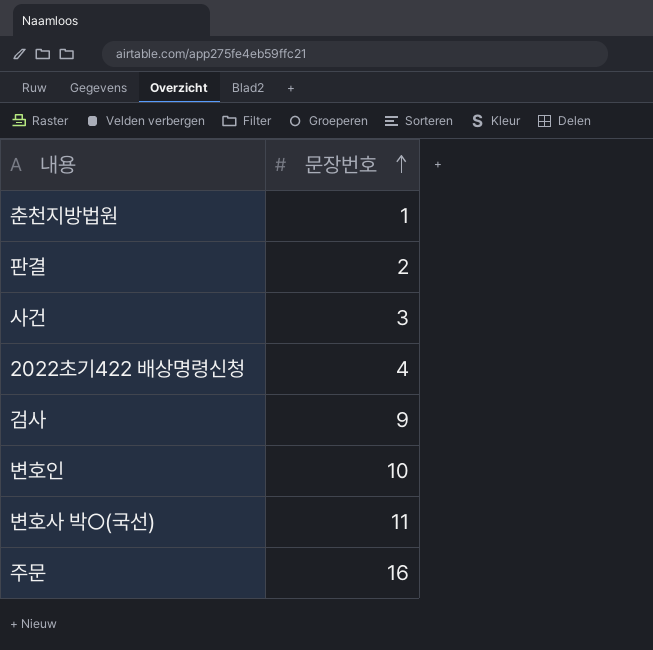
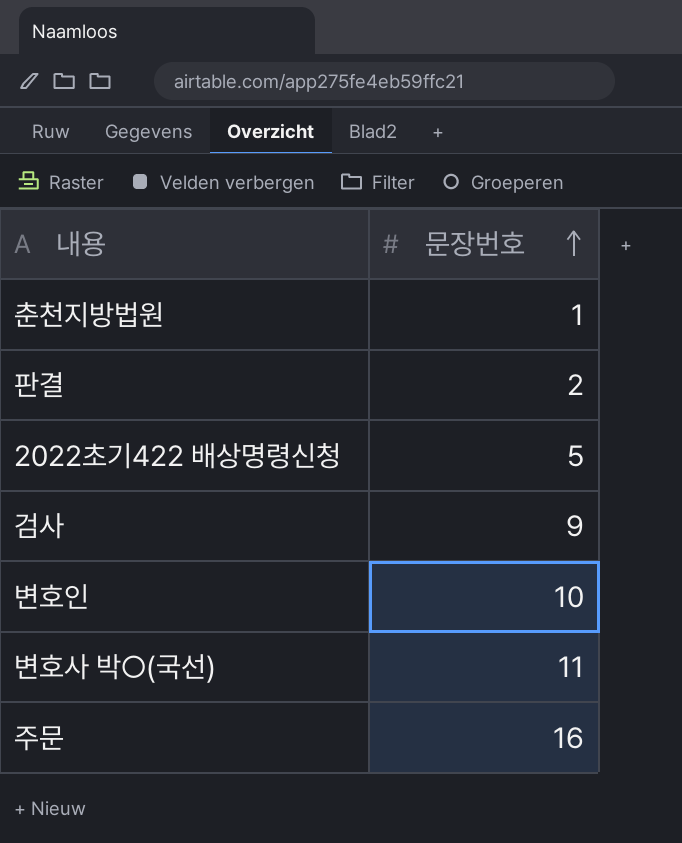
row 사건: 3 -> none
2022초기422 배상명령신청 | 문장번호: 4 -> 5

